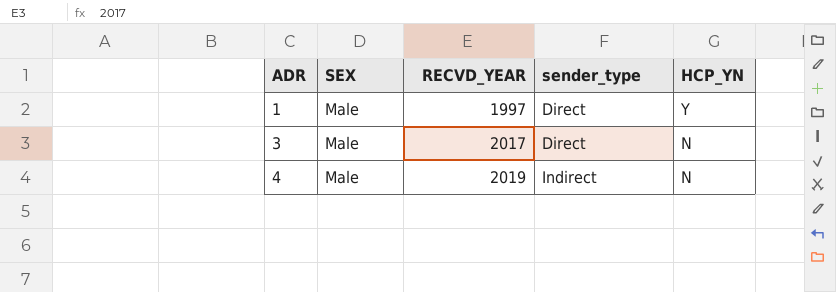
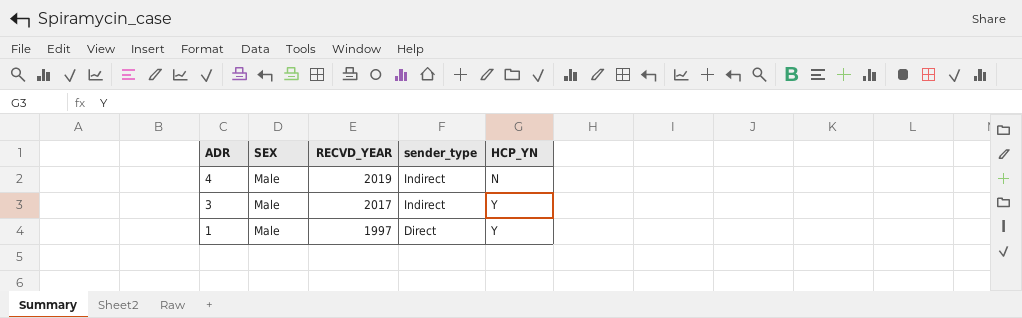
row order: ADR ascending -> ADR descending
3 | sender_type: Direct -> Indirect
3 | HCP_YN: N -> Y

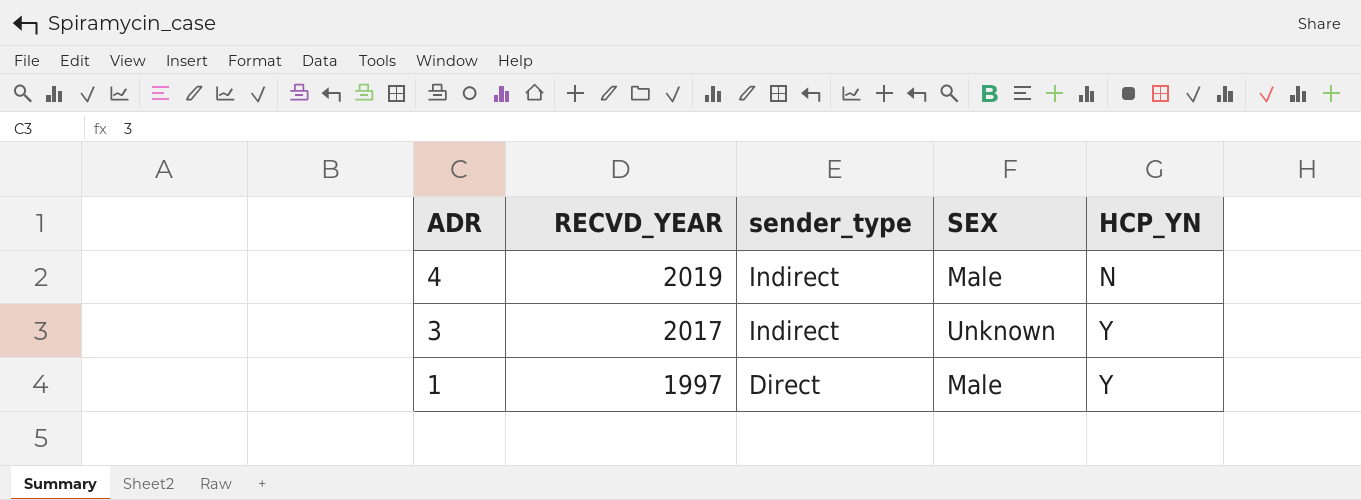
column SEX | position: 2 -> 4
3 | SEX: Male -> Unknown

